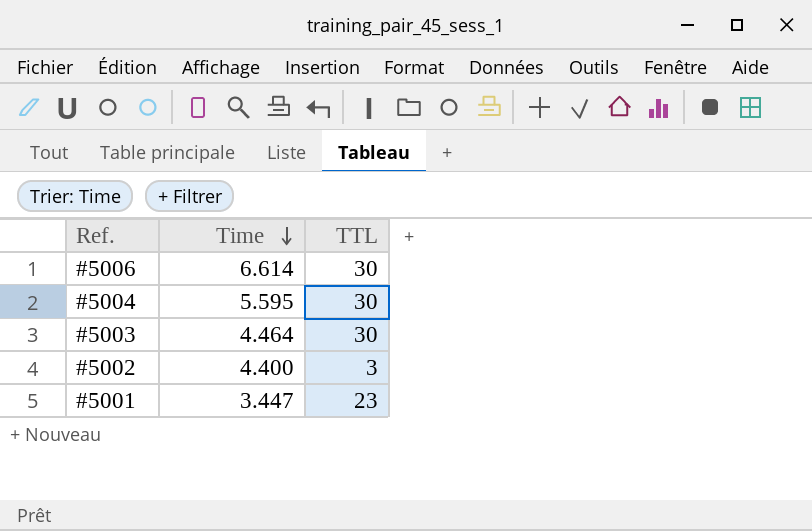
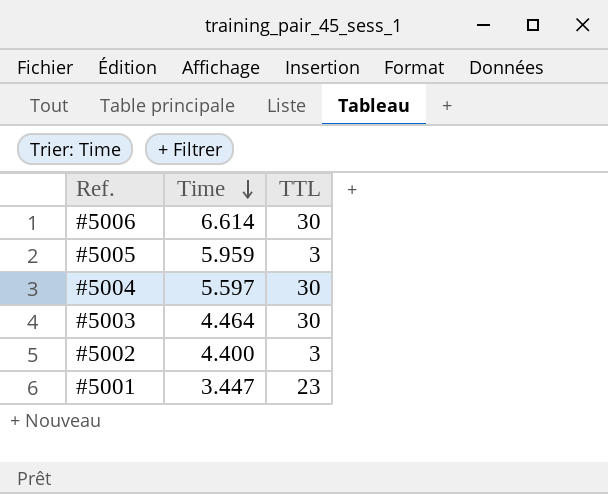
row #5005: none -> 5.959 | 3
#5004 | Time: 5.595 -> 5.597

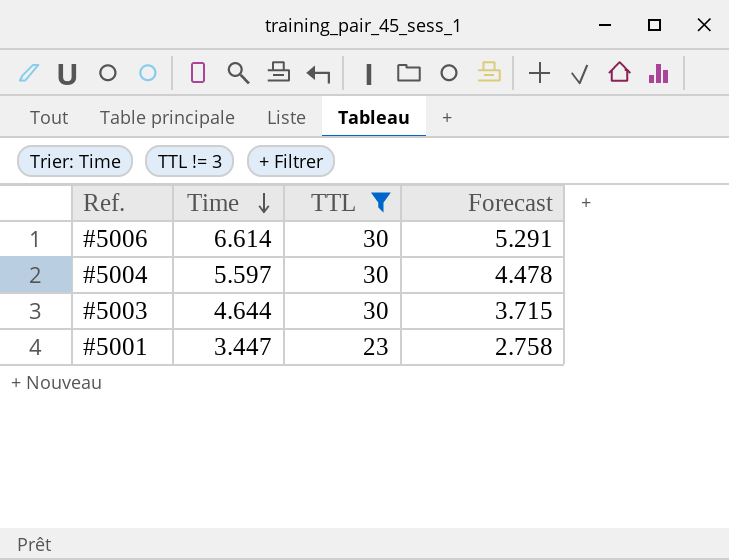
filter: none -> TTL != 3
column Forecast | formula: none -> [Time] * 0.8
#5003 | Time: 4.464 -> 4.644

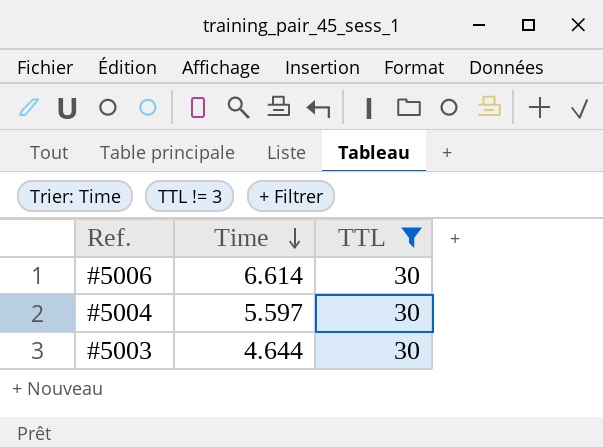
column Forecast | formula: [Time] * 0.8 -> none
row #5001: 3.447 | 23 | 2.758 -> none

